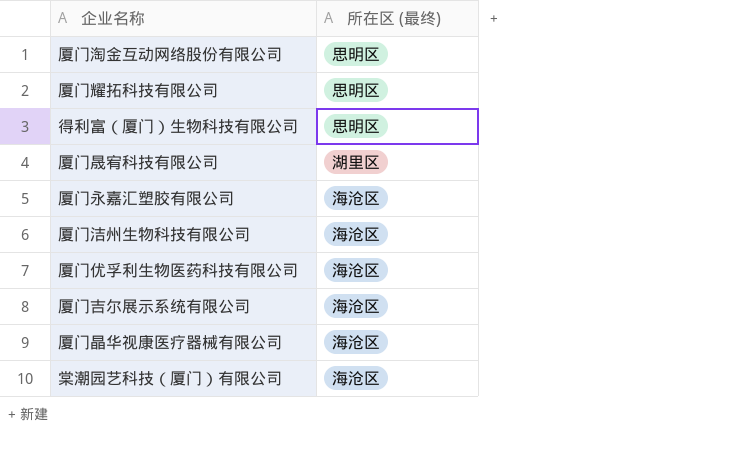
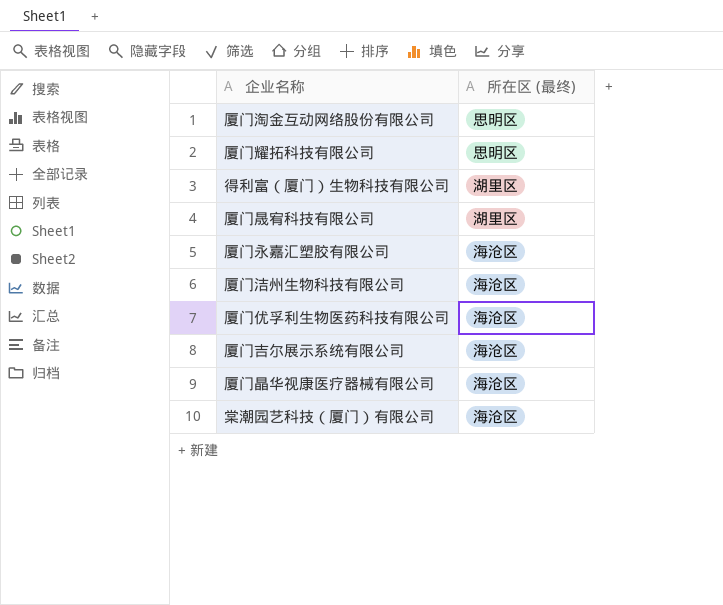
得利富（厦门）生物科技有限公司 | 所在区 (最终): 思明区 -> 湖里区

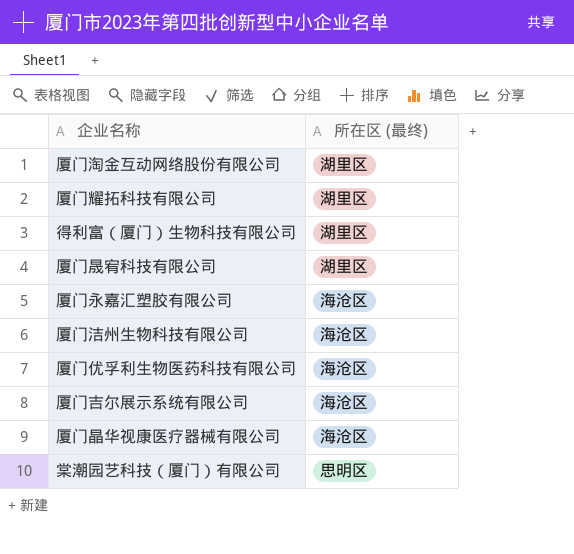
厦门淘金互动网络股份有限公司 | 所在区 (最终): 思明区 -> 湖里区
厦门耀拓科技有限公司 | 所在区 (最终): 思明区 -> 湖里区
棠潮园艺科技（厦门）有限公司 | 所在区 (最终): 海沧区 -> 思明区

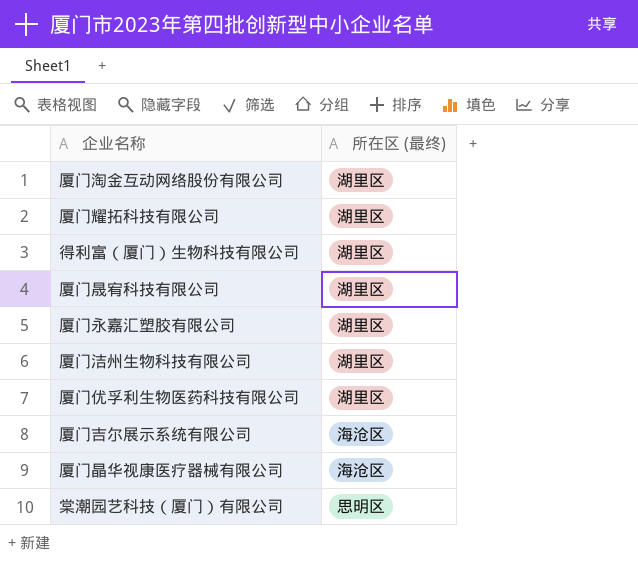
厦门永嘉汇塑胶有限公司 | 所在区 (最终): 海沧区 -> 湖里区
厦门洁州生物科技有限公司 | 所在区 (最终): 海沧区 -> 湖里区
厦门优孚利生物医药科技有限公司 | 所在区 (最终): 海沧区 -> 湖里区

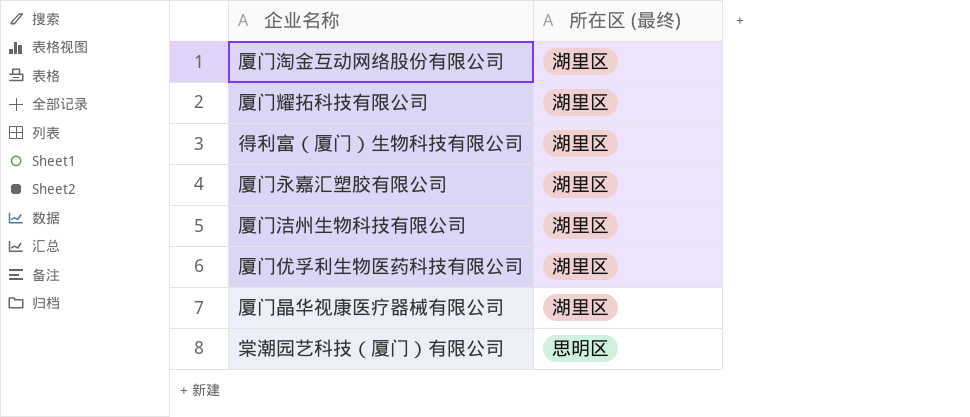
row 厦门晟宥科技有限公司: 湖里区 -> none
row 厦门吉尔展示系统有限公司: 海沧区 -> none
厦门晶华视康医疗器械有限公司 | 所在区 (最终): 海沧区 -> 湖里区

